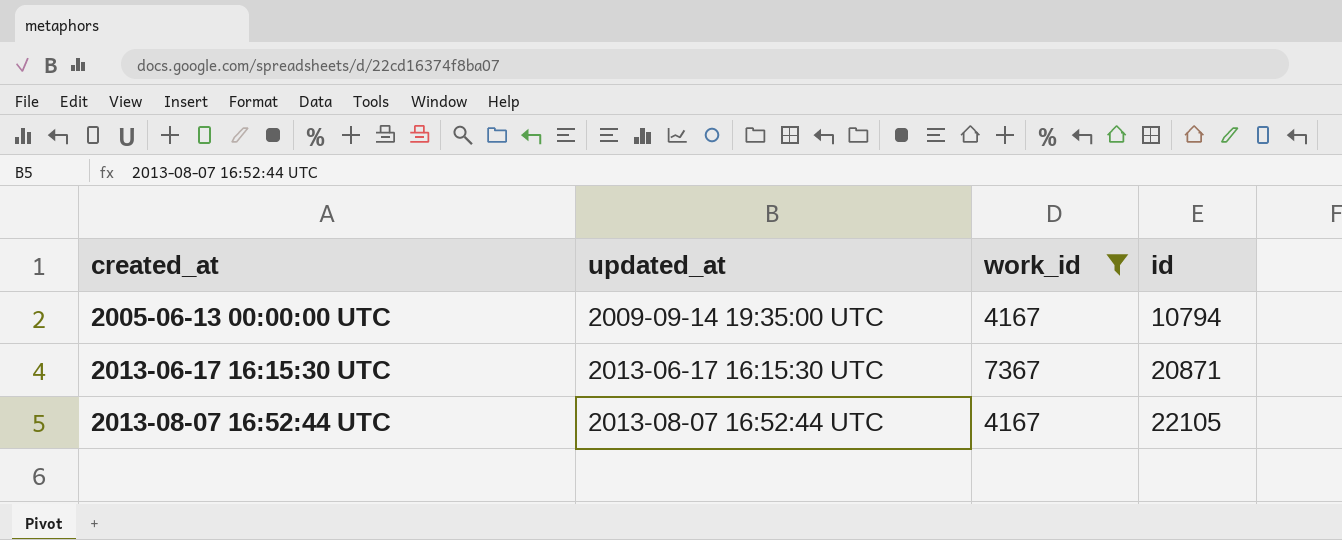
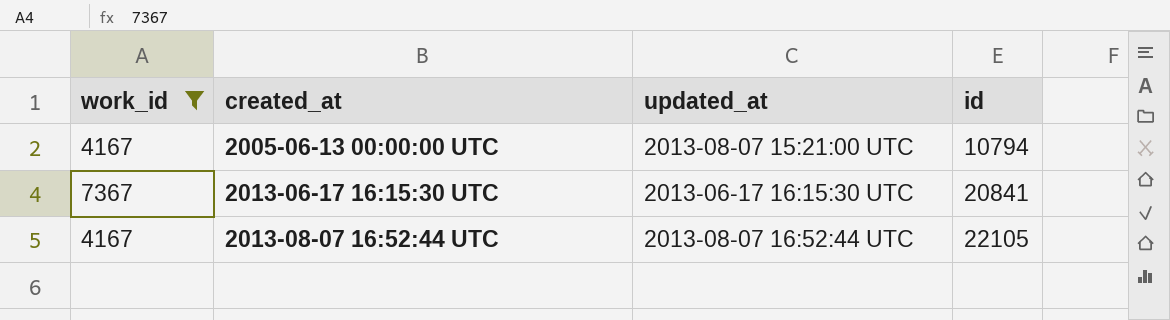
column work_id | position: 3 -> 1
2005-06-13 00:00:00 UTC | updated_at: 2009-09-14 19:35:00 UTC -> 2013-08-07 15:21:00 UTC
2013-06-17 16:15:30 UTC | id: 20871 -> 20841

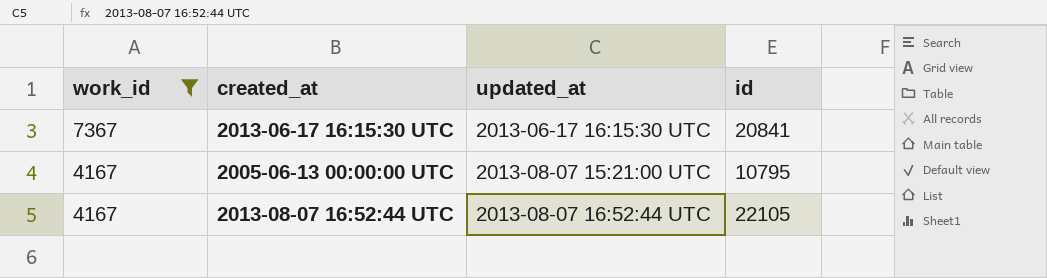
row order: created_at ascending -> work_id descending
2005-06-13 00:00:00 UTC | id: 10794 -> 10795

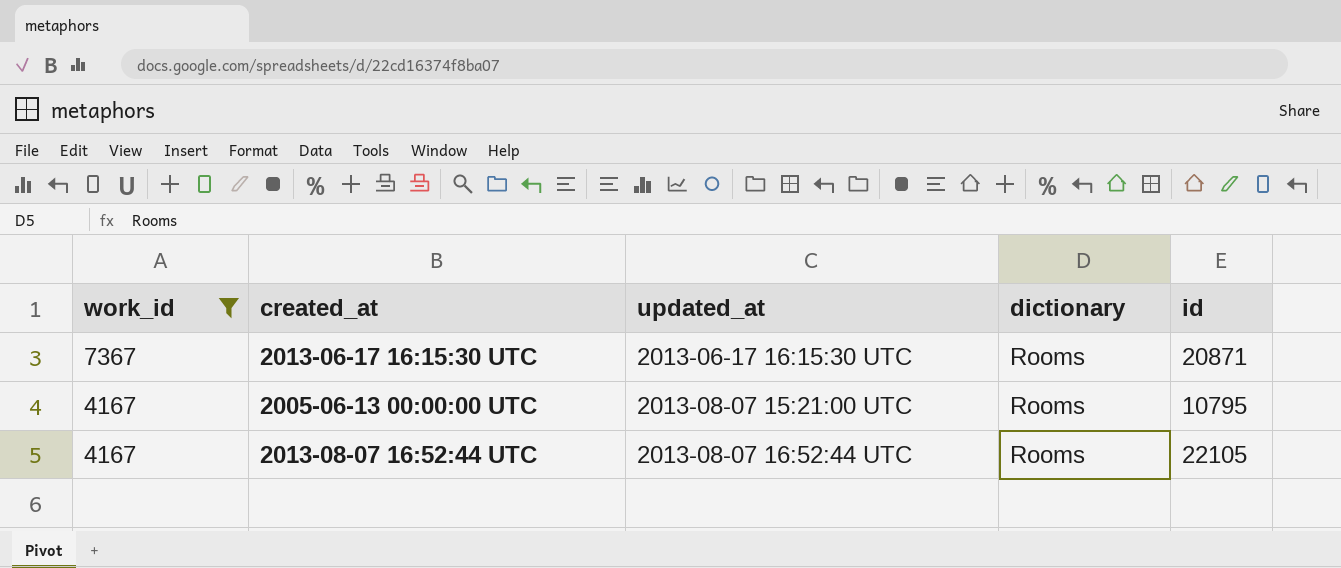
column dictionary | position: none -> 4
2013-06-17 16:15:30 UTC | id: 20841 -> 20871

